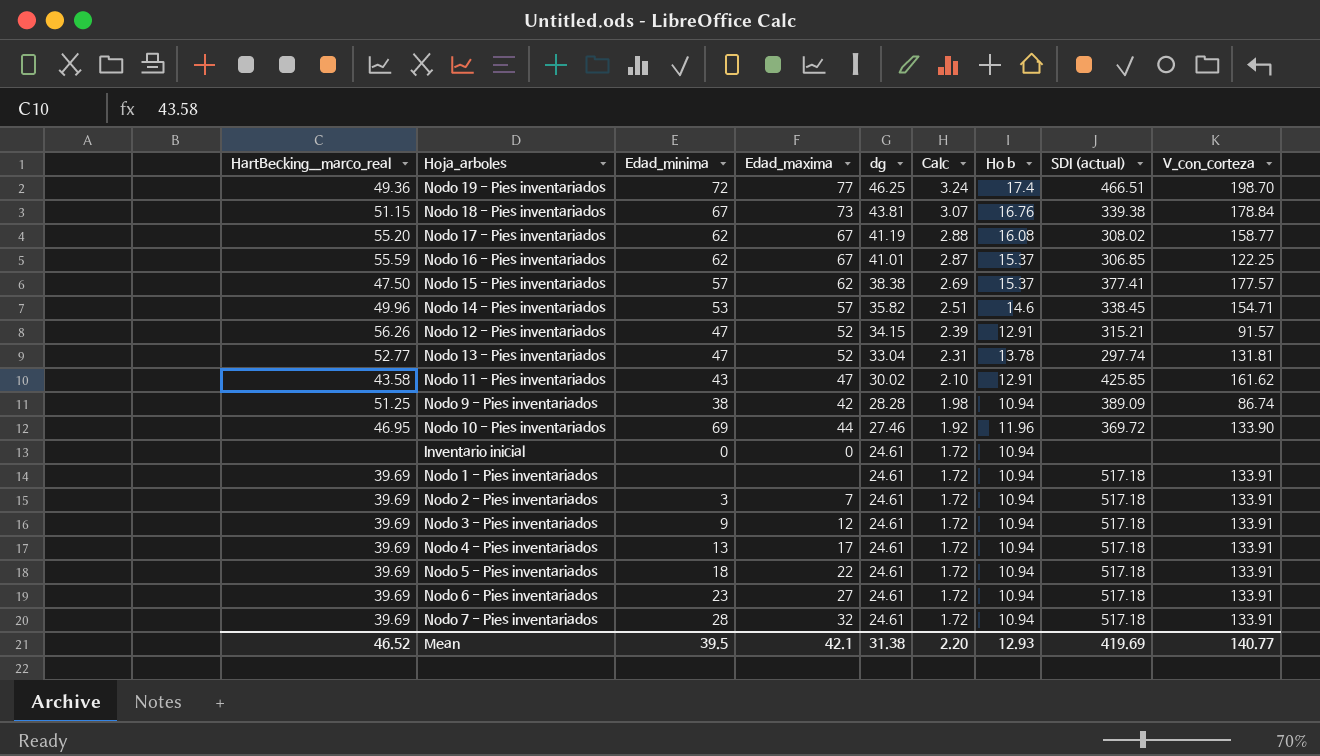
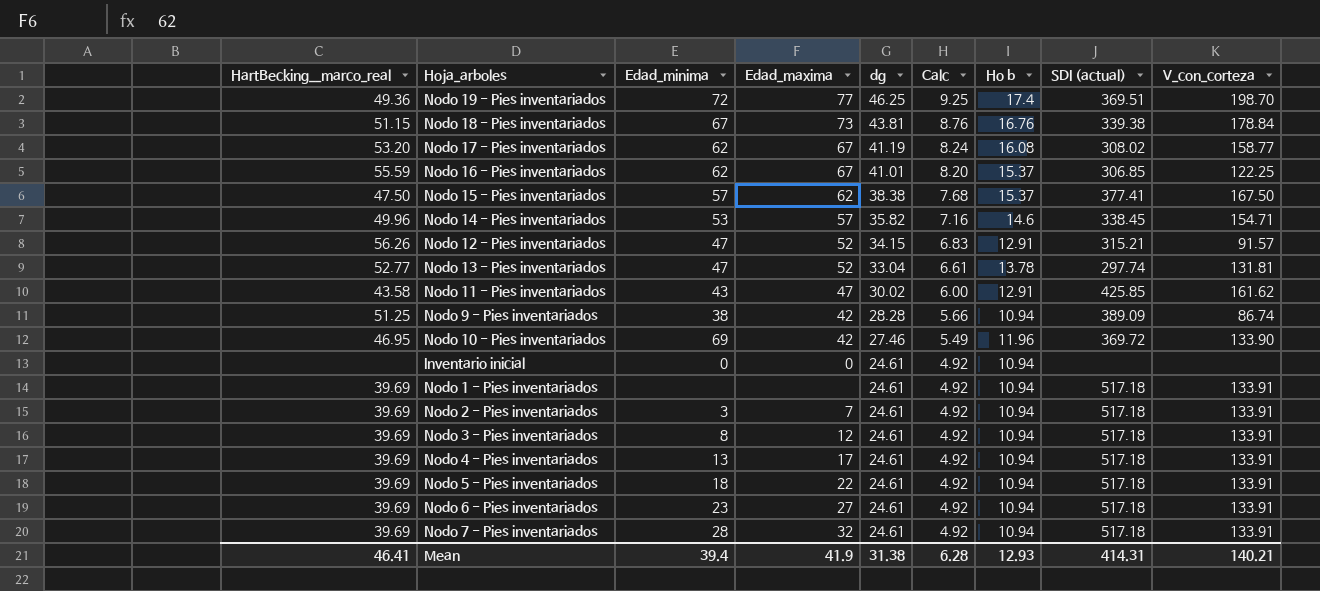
column Calc | formula: [dg] * 0.07 -> [dg] * 0.2
Nodo 19 - Pies inventariados | SDI (actual): 466.51 -> 369.51
Nodo 17 - Pies inventariados | HartBecking__marco_real: 55.20 -> 53.20
Nodo 15 - Pies inventariados | V_con_corteza: 177.57 -> 167.50
Nodo 10 - Pies inventariados | Edad_maxima: 44 -> 42
Nodo 3 - Pies inventariados | Edad_minima: 9 -> 8
Mean | HartBecking__marco_real: 46.52 -> 46.41
Mean | Edad_minima: 39.5 -> 39.4
Mean | Edad_maxima: 42.1 -> 41.9
Mean | Calc: 2.20 -> 6.28
Mean | SDI (actual): 419.69 -> 414.31
Mean | V_con_corteza: 140.77 -> 140.21

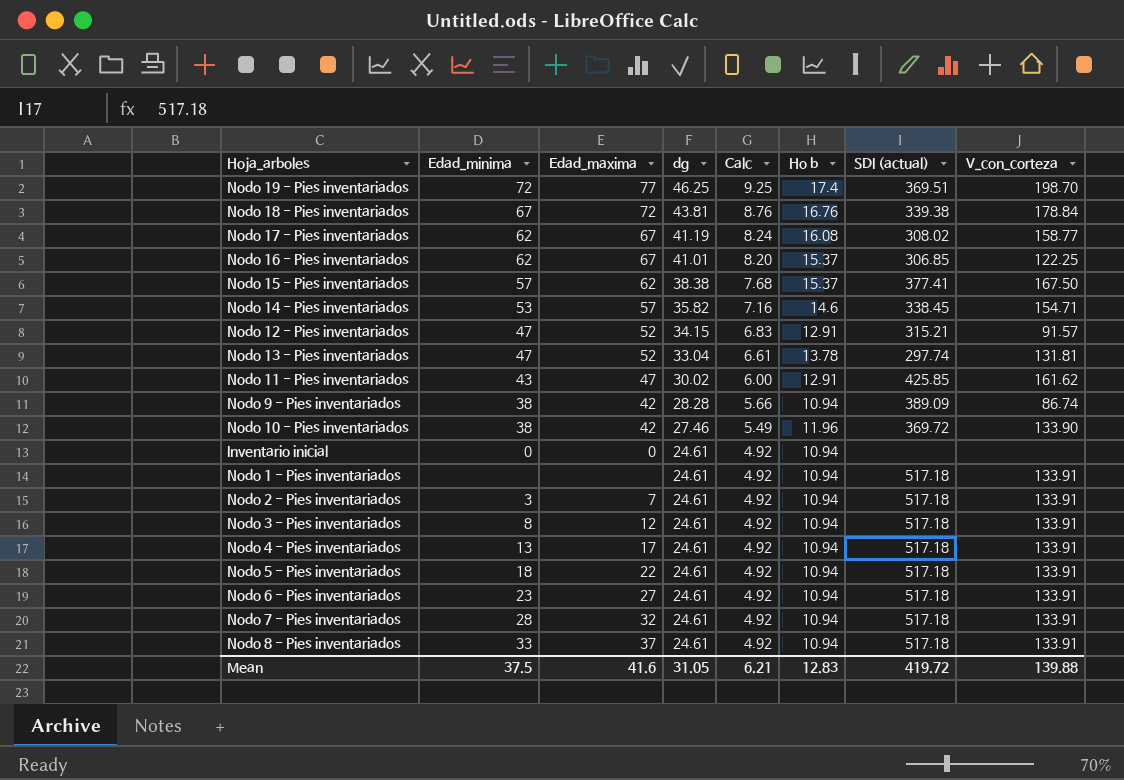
column HartBecking__marco_real | position: 1 -> none
Nodo 18 - Pies inventariados | Edad_maxima: 73 -> 72
Nodo 10 - Pies inventariados | Edad_minima: 69 -> 38
row Nodo 8 - Pies inventariados: none -> 33 | 37 | 24.61 | 4.92 | 10.94 | 517.18 | 133.91
Mean | Edad_minima: 39.4 -> 37.5
Mean | Edad_maxima: 41.9 -> 41.6
Mean | dg: 31.38 -> 31.05
Mean | Calc: 6.28 -> 6.21
Mean | Ho b: 12.93 -> 12.83
Mean | SDI (actual): 414.31 -> 419.72
Mean | V_con_corteza: 140.21 -> 139.88

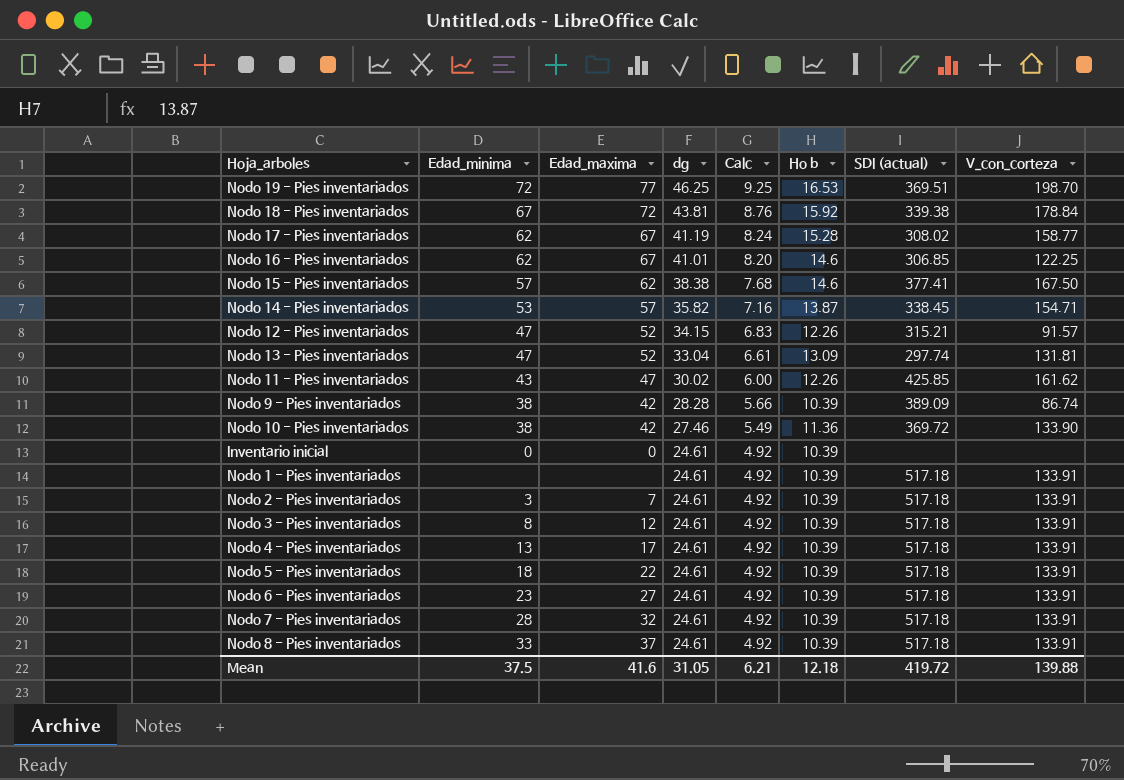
Nodo 19 - Pies inventariados | Ho b: 17.4 -> 16.53
Nodo 18 - Pies inventariados | Ho b: 16.76 -> 15.92
Nodo 17 - Pies inventariados | Ho b: 16.08 -> 15.28
Nodo 16 - Pies inventariados | Ho b: 15.37 -> 14.6
Nodo 15 - Pies inventariados | Ho b: 15.37 -> 14.6
Nodo 14 - Pies inventariados | Ho b: 14.6 -> 13.87
Nodo 12 - Pies inventariados | Ho b: 12.91 -> 12.26
Nodo 13 - Pies inventariados | Ho b: 13.78 -> 13.09
Nodo 11 - Pies inventariados | Ho b: 12.91 -> 12.26
Nodo 9 - Pies inventariados | Ho b: 10.94 -> 10.39
Nodo 10 - Pies inventariados | Ho b: 11.96 -> 11.36
Inventario inicial | Ho b: 10.94 -> 10.39
Nodo 1 - Pies inventariados | Ho b: 10.94 -> 10.39
Nodo 2 - Pies inventariados | Ho b: 10.94 -> 10.39
Nodo 3 - Pies inventariados | Ho b: 10.94 -> 10.39
Nodo 4 - Pies inventariados | Ho b: 10.94 -> 10.39
Nodo 5 - Pies inventariados | Ho b: 10.94 -> 10.39
Nodo 6 - Pies inventariados | Ho b: 10.94 -> 10.39
Nodo 7 - Pies inventariados | Ho b: 10.94 -> 10.39
Nodo 8 - Pies inventariados | Ho b: 10.94 -> 10.39
Mean | Ho b: 12.83 -> 12.18

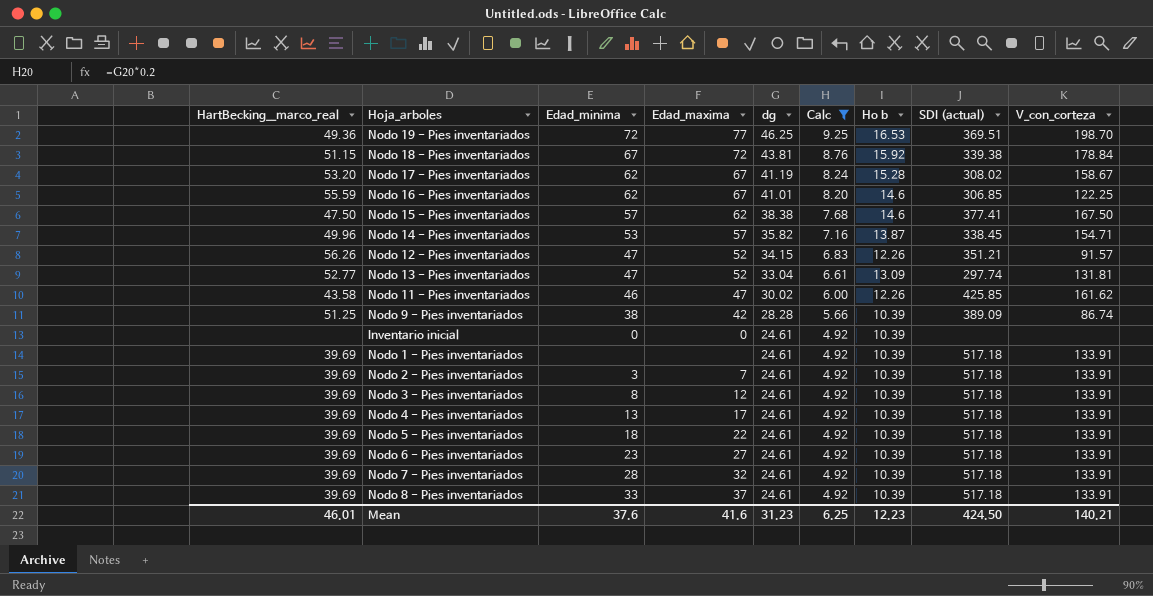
filter: none -> Calc != 5.49
column HartBecking__marco_real | position: none -> 1
Nodo 17 - Pies inventariados | V_con_corteza: 158.77 -> 158.67
Nodo 12 - Pies inventariados | SDI (actual): 315.21 -> 351.21
Nodo 11 - Pies inventariados | Edad_minima: 43 -> 46
Mean | Edad_minima: 37.5 -> 37.6
Mean | dg: 31.05 -> 31.23
Mean | Calc: 6.21 -> 6.25
Mean | Ho b: 12.18 -> 12.23
Mean | SDI (actual): 419.72 -> 424.50
Mean | V_con_corteza: 139.88 -> 140.21

